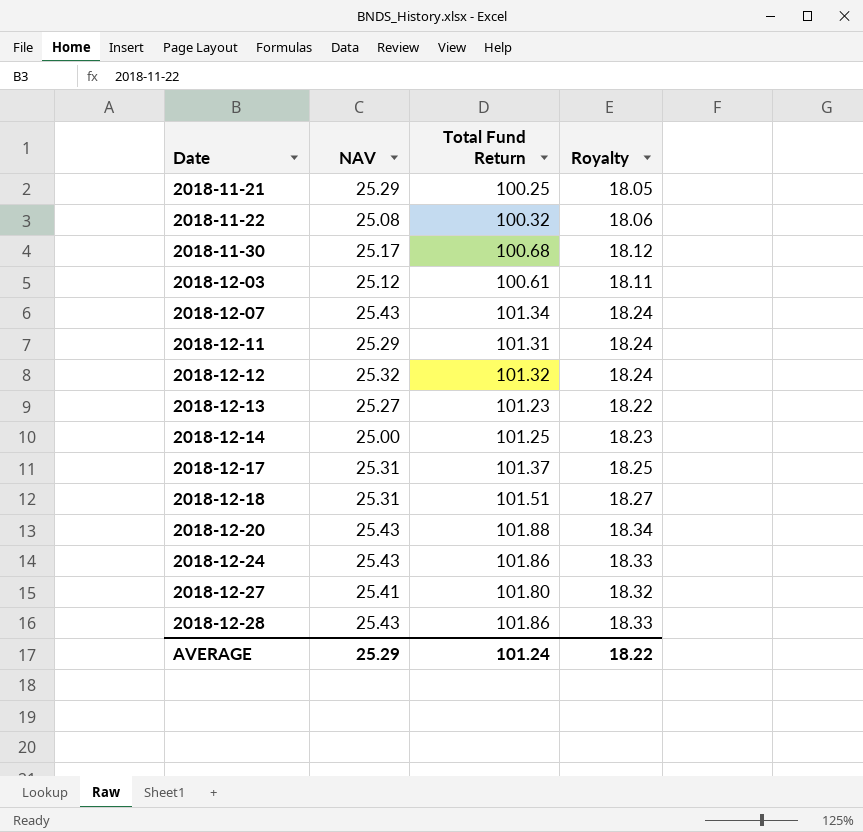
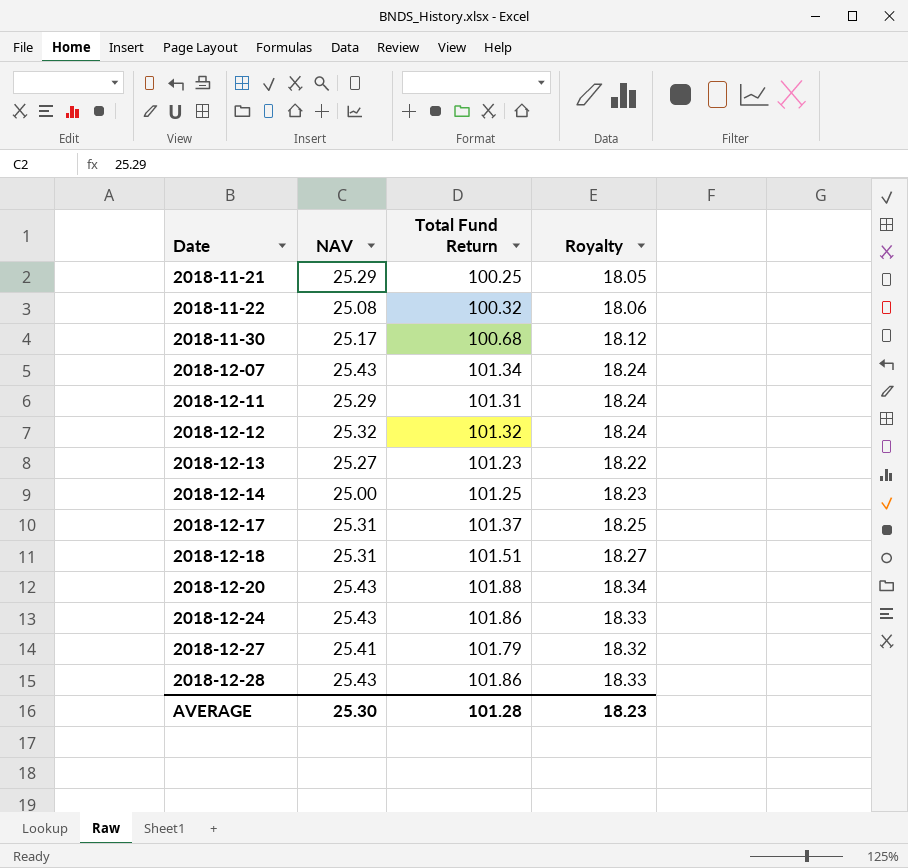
row 2018-12-03: 25.12 | 100.61 | 18.11 -> none
2018-12-27 | Total Fund Return: 101.80 -> 101.79
AVERAGE | NAV: 25.29 -> 25.30
AVERAGE | Total Fund Return: 101.24 -> 101.28
AVERAGE | Royalty: 18.22 -> 18.23

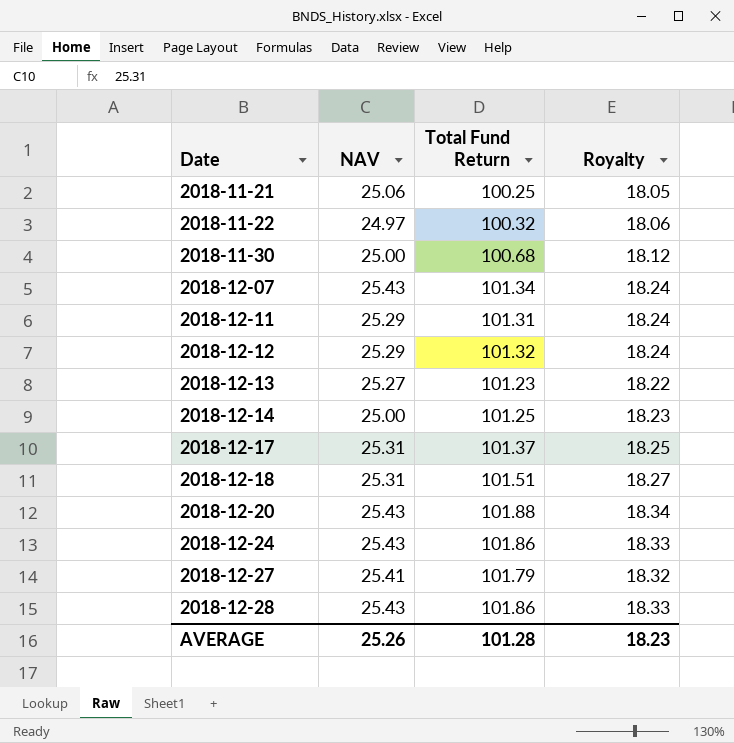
2018-11-21 | NAV: 25.29 -> 25.06
2018-11-22 | NAV: 25.08 -> 24.97
2018-11-30 | NAV: 25.17 -> 25.00
2018-12-12 | NAV: 25.32 -> 25.29
AVERAGE | NAV: 25.30 -> 25.26

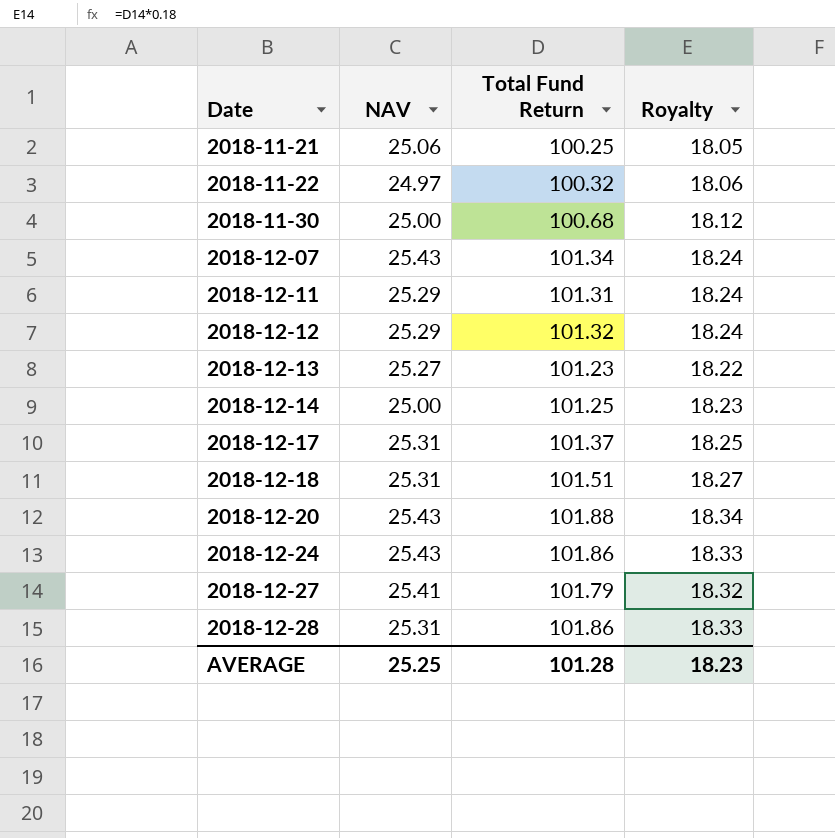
2018-12-28 | NAV: 25.43 -> 25.31
AVERAGE | NAV: 25.26 -> 25.25

